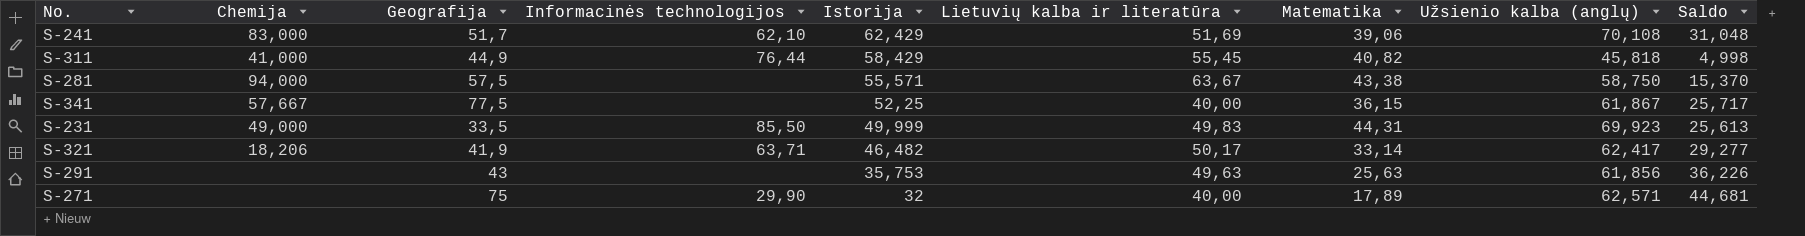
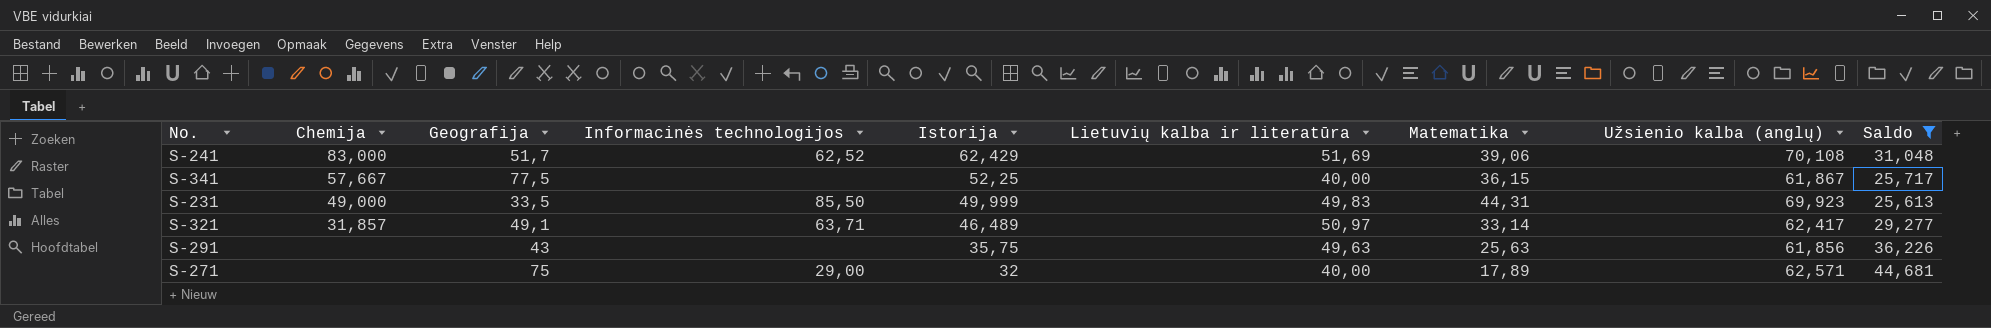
filter: none -> Saldo >= 25,613
S-241 | Informacinės technologijos: 62,10 -> 62,52
S-321 | Chemija: 18,206 -> 31,857
S-321 | Geografija: 41,9 -> 49,1
S-321 | Istorija: 46,482 -> 46,489
S-321 | Lietuvių kalba ir literatūra: 50,17 -> 50,97
S-291 | Istorija: 35,753 -> 35,75
S-271 | Informacinės technologijos: 29,90 -> 29,00

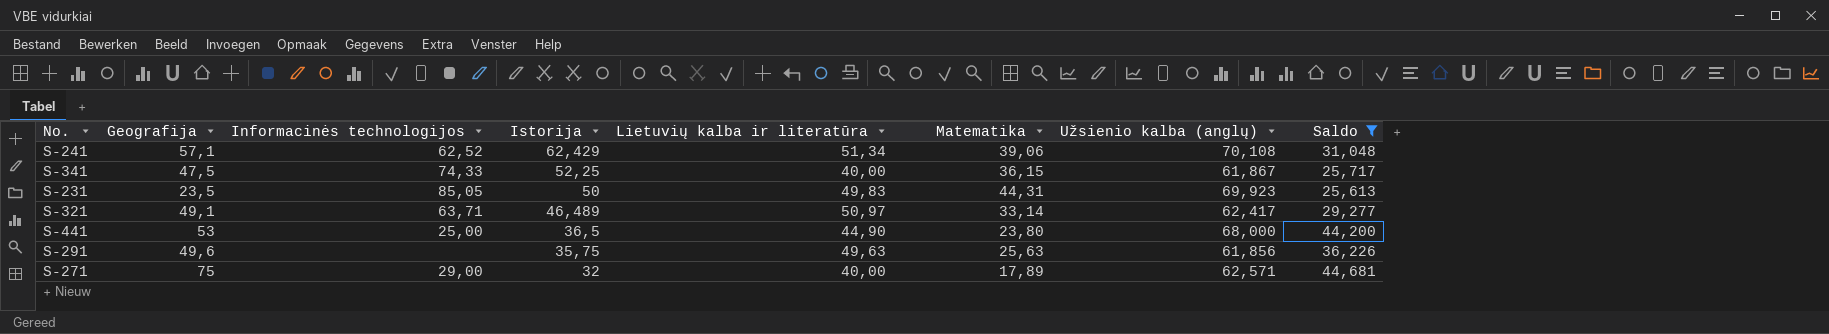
column Chemija | position: 2 -> none
S-241 | Geografija: 51,7 -> 57,1
S-241 | Lietuvių kalba ir literatūra: 51,69 -> 51,34
S-341 | Geografija: 77,5 -> 47,5
S-341 | Informacinės technologijos: none -> 74,33
S-231 | Geografija: 33,5 -> 23,5
S-231 | Informacinės technologijos: 85,50 -> 85,05
S-231 | Istorija: 49,999 -> 50
row S-441: none -> 53 | 25,00 | 36,5 | 44,90 | 23,80 | 68,000 | 44,200
S-291 | Geografija: 43 -> 49,6

